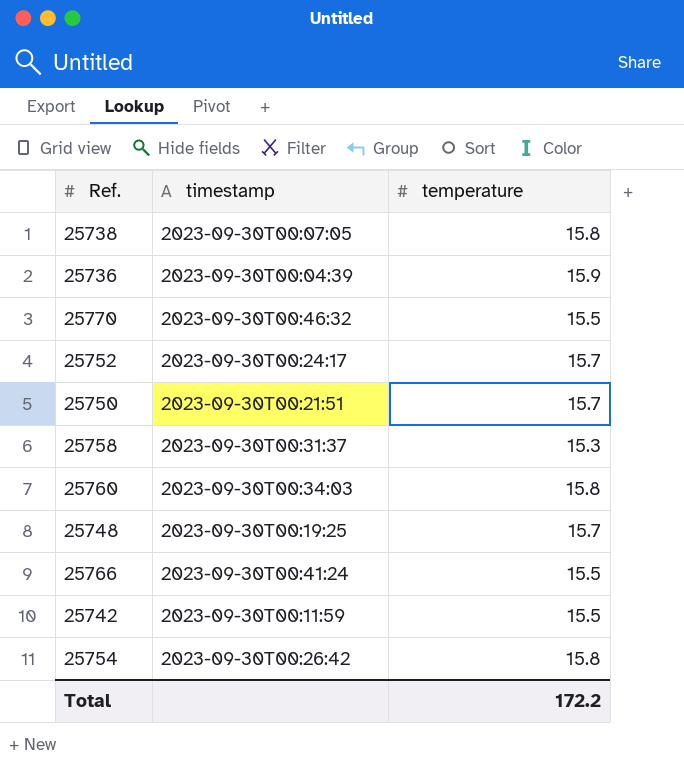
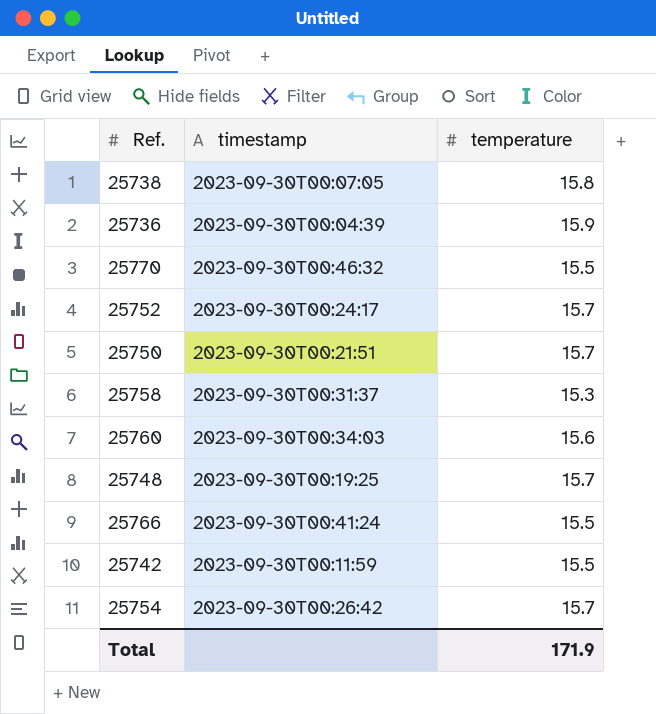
25760 | temperature: 15.8 -> 15.6
25754 | temperature: 15.8 -> 15.7
Total | temperature: 172.2 -> 171.9

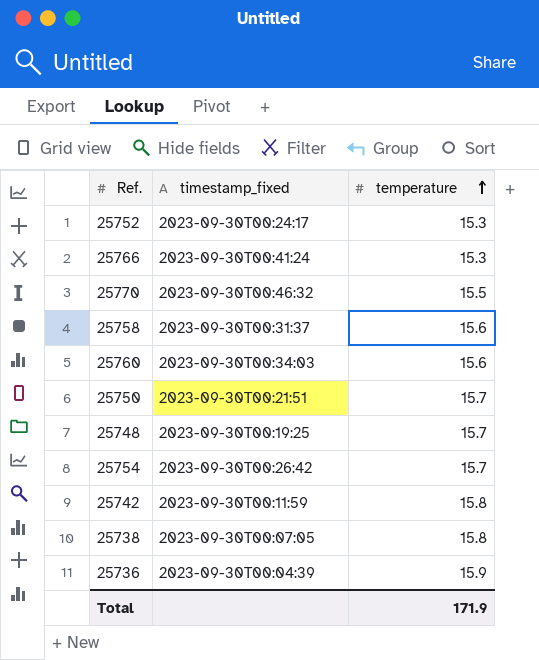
row order: none -> temperature ascending
column name: timestamp -> timestamp_fixed
25752 | temperature: 15.7 -> 15.3
25766 | temperature: 15.5 -> 15.3
25758 | temperature: 15.3 -> 15.6
25742 | temperature: 15.5 -> 15.8

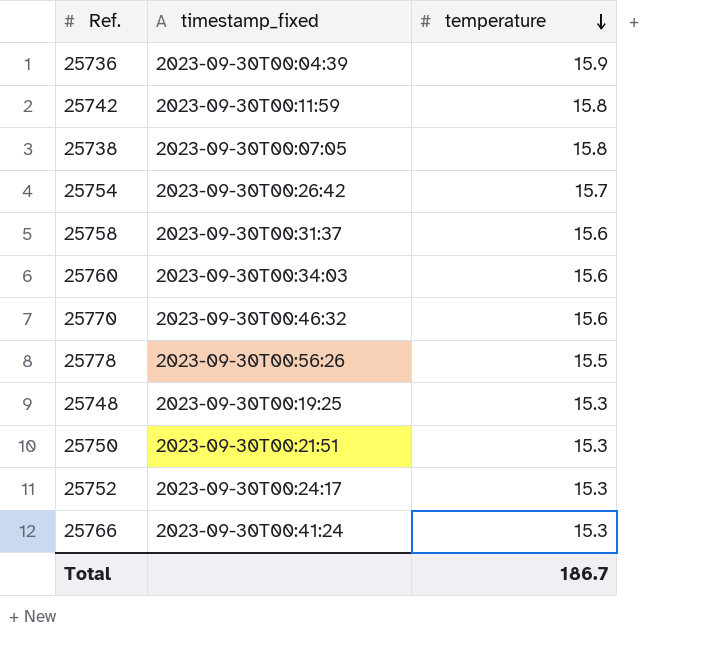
row order: temperature ascending -> temperature descending
25770 | temperature: 15.5 -> 15.6
row 25778: none -> 2023-09-30T00:56:26 | 15.5
25748 | temperature: 15.7 -> 15.3
25750 | temperature: 15.7 -> 15.3
Total | temperature: 171.9 -> 186.7

